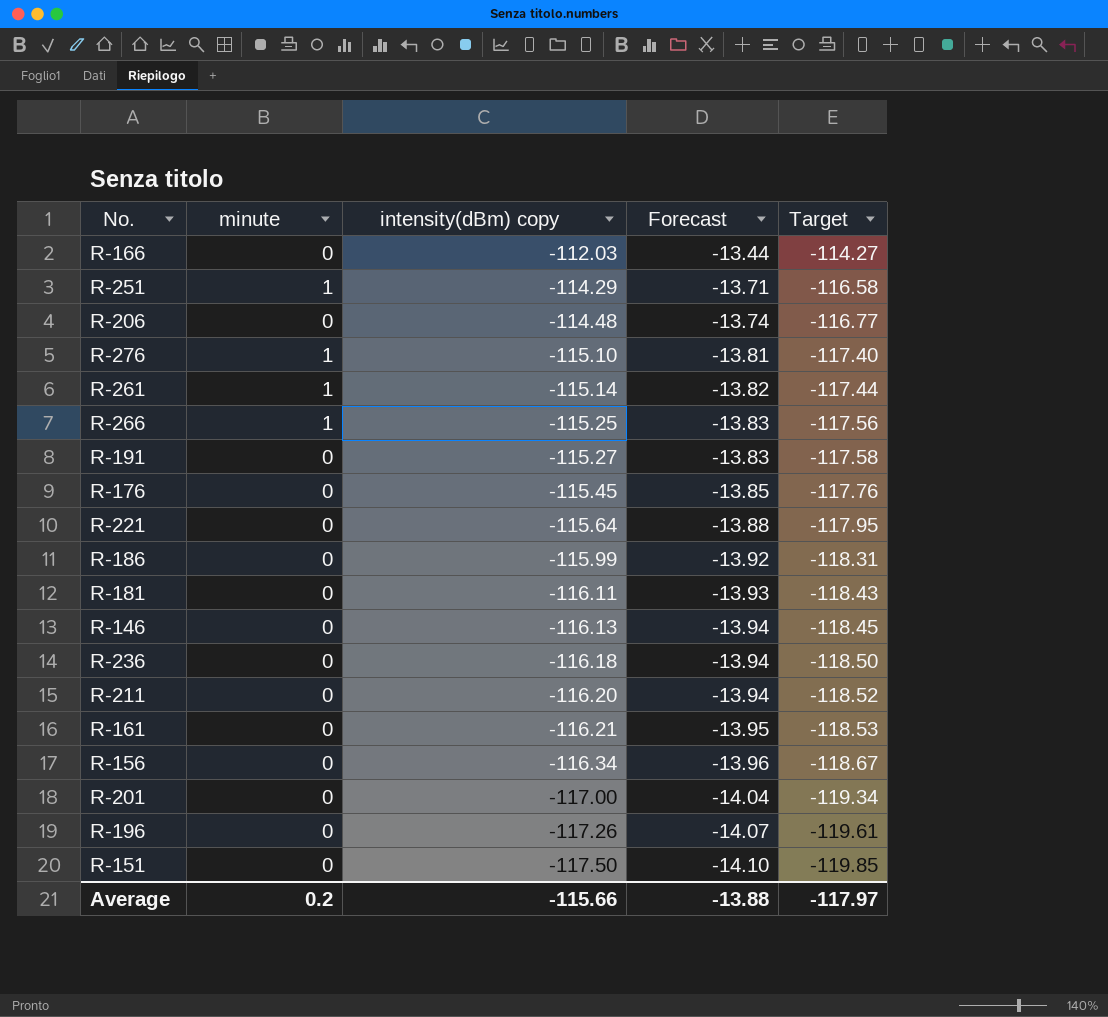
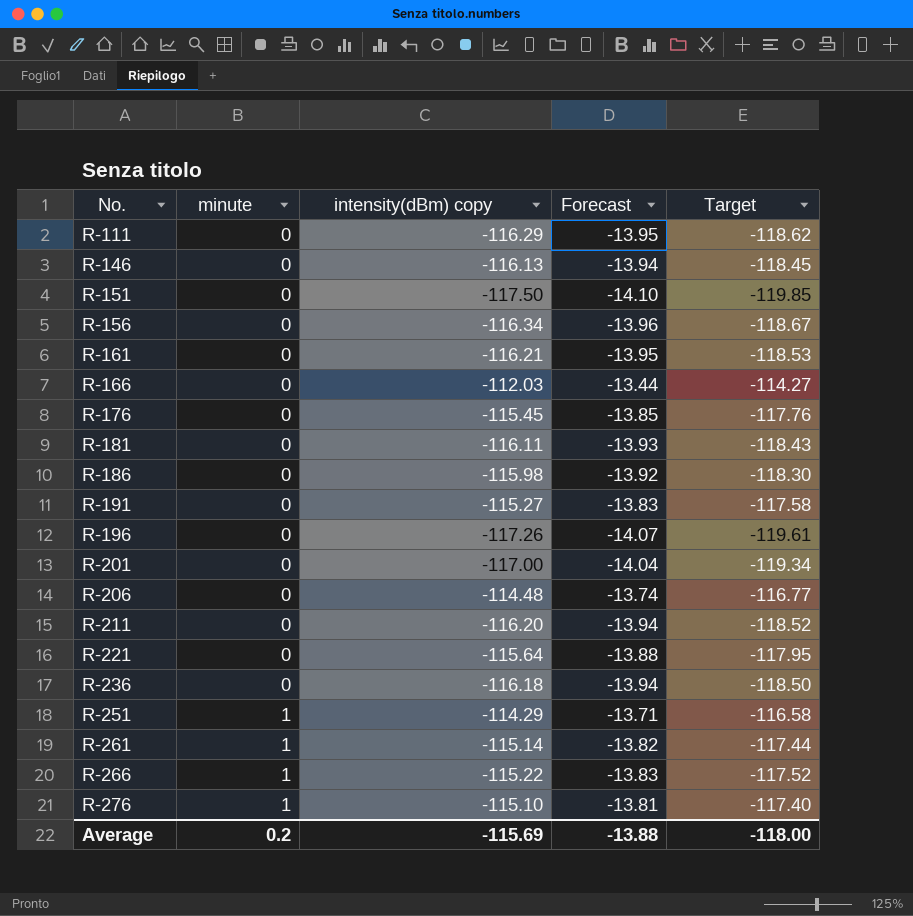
row order: intensity(dBm) copy descending -> No. ascending
row R-111: none -> 0 | -116.29 | -13.95 | -118.62
R-186 | intensity(dBm) copy: -115.99 -> -115.98
R-186 | Target: -118.31 -> -118.30
R-266 | intensity(dBm) copy: -115.25 -> -115.22
R-266 | Target: -117.56 -> -117.52
Average | intensity(dBm) copy: -115.66 -> -115.69
Average | Target: -117.97 -> -118.00

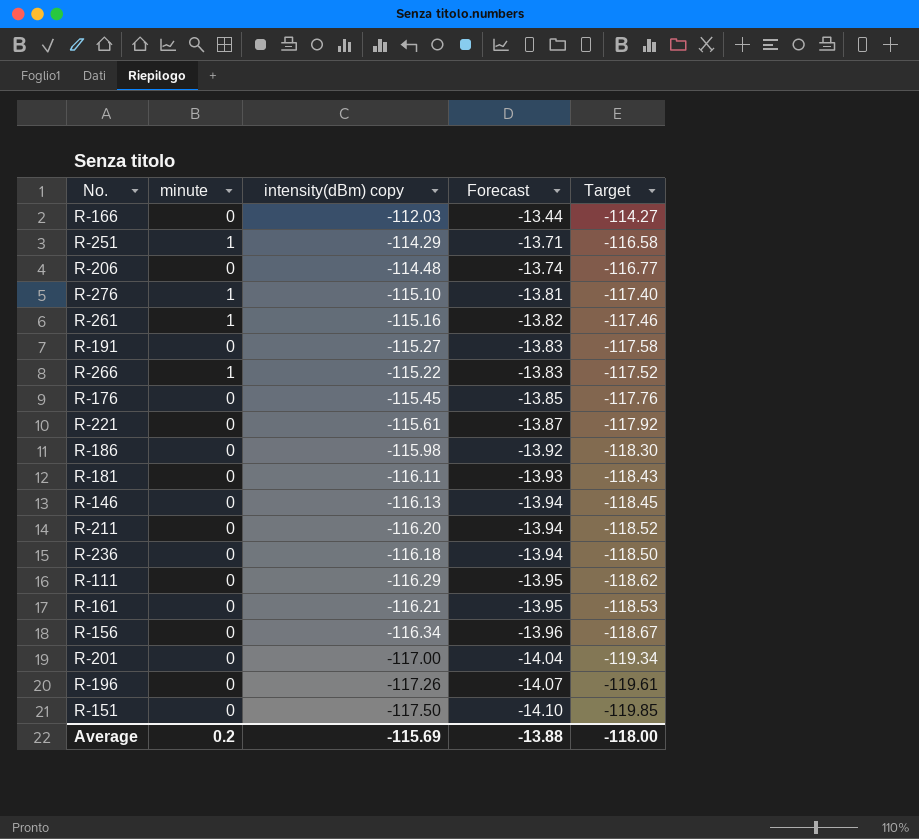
row order: No. ascending -> Forecast descending
R-261 | intensity(dBm) copy: -115.14 -> -115.16
R-261 | Target: -117.44 -> -117.46
R-221 | intensity(dBm) copy: -115.64 -> -115.61
R-221 | Forecast: -13.88 -> -13.87
R-221 | Target: -117.95 -> -117.92

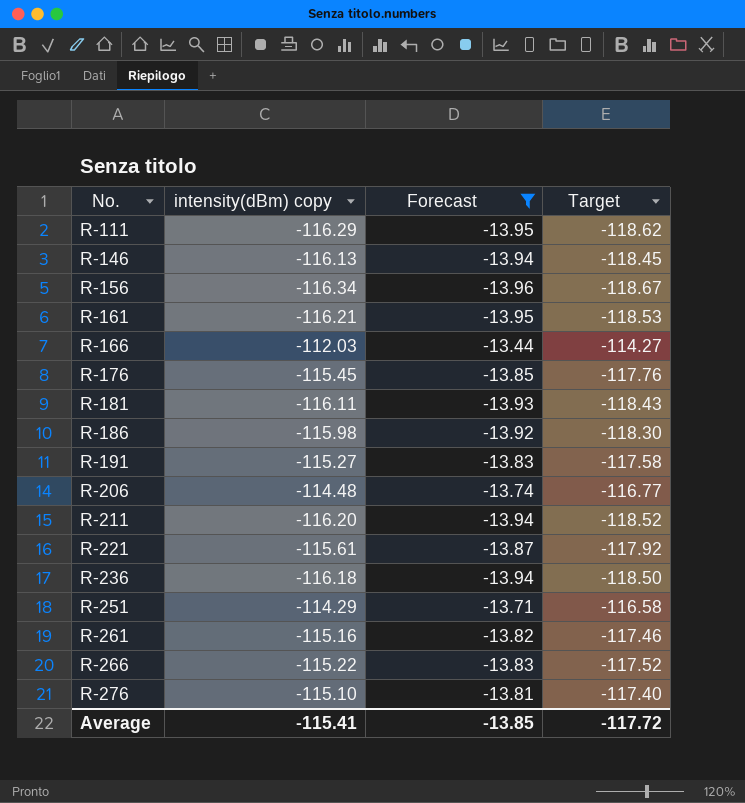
filter: none -> Forecast >= -13.96
row order: Forecast descending -> No. ascending
column minute | position: 2 -> none
Average | intensity(dBm) copy: -115.69 -> -115.41
Average | Forecast: -13.88 -> -13.85
Average | Target: -118.00 -> -117.72

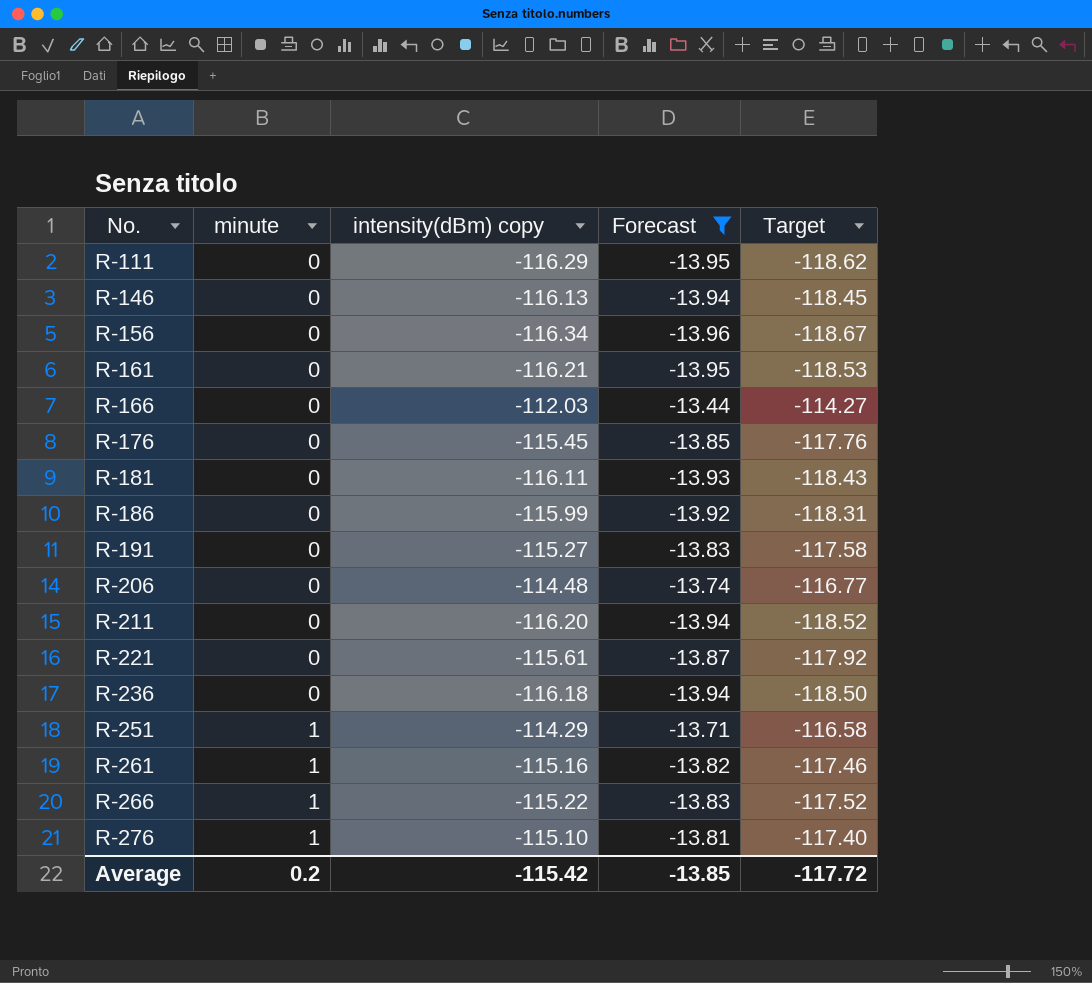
column minute | position: none -> 2
R-186 | intensity(dBm) copy: -115.98 -> -115.99
R-186 | Target: -118.30 -> -118.31
Average | intensity(dBm) copy: -115.41 -> -115.42

